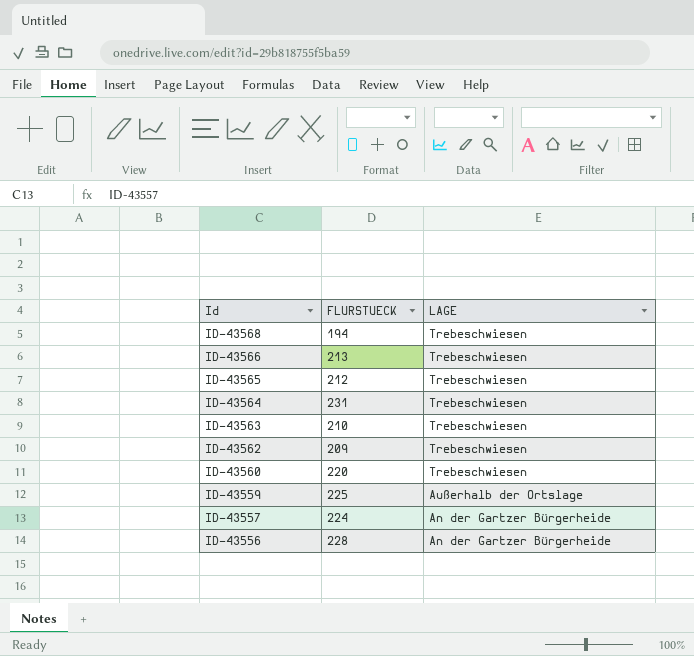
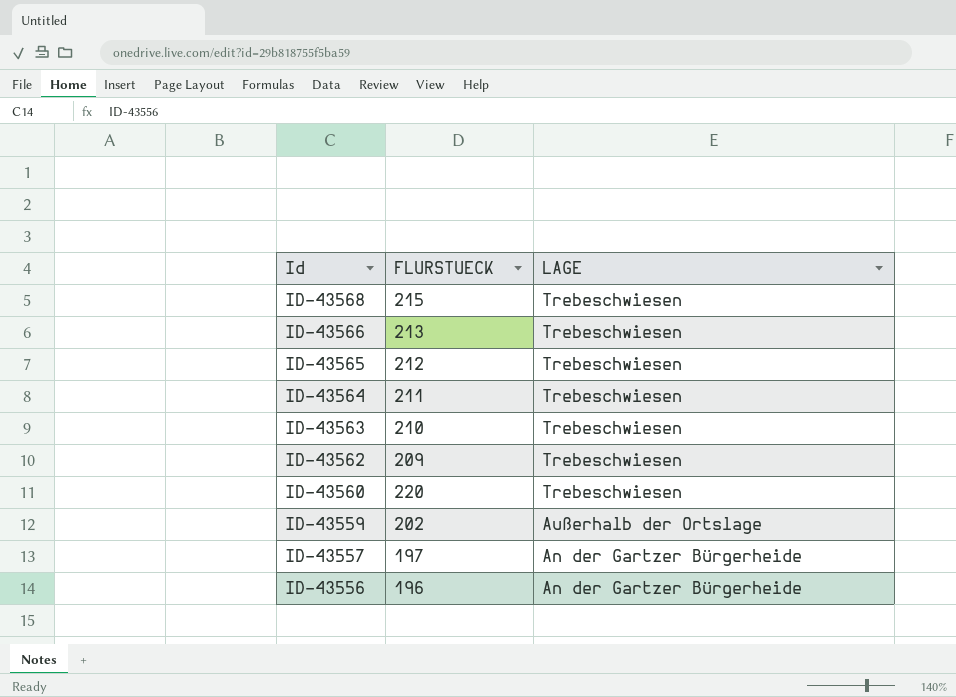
ID-43568 | FLURSTUECK: 194 -> 215
ID-43564 | FLURSTUECK: 231 -> 211
ID-43559 | FLURSTUECK: 225 -> 202
ID-43557 | FLURSTUECK: 224 -> 197
ID-43556 | FLURSTUECK: 228 -> 196

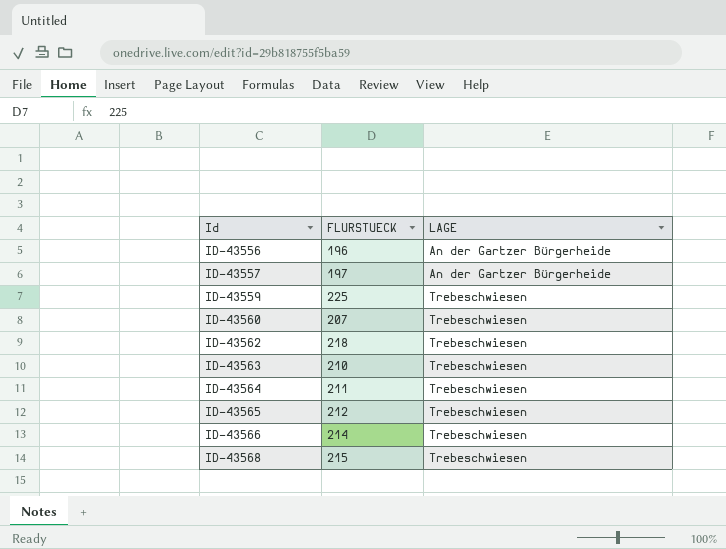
row order: Id descending -> Id ascending
ID-43559 | FLURSTUECK: 202 -> 225
ID-43559 | LAGE: Außerhalb der Ortslage -> Trebeschwiesen
ID-43560 | FLURSTUECK: 220 -> 207
ID-43562 | FLURSTUECK: 209 -> 218
ID-43566 | FLURSTUECK: 213 -> 214

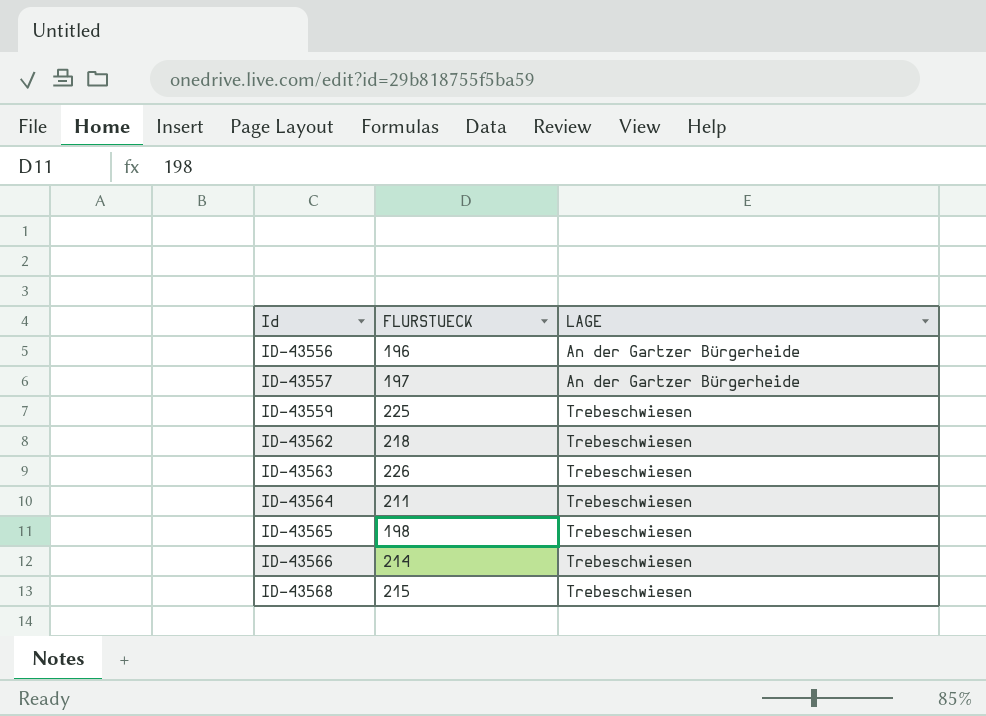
row ID-43560: 207 | Trebeschwiesen -> none
ID-43563 | FLURSTUECK: 210 -> 226
ID-43565 | FLURSTUECK: 212 -> 198

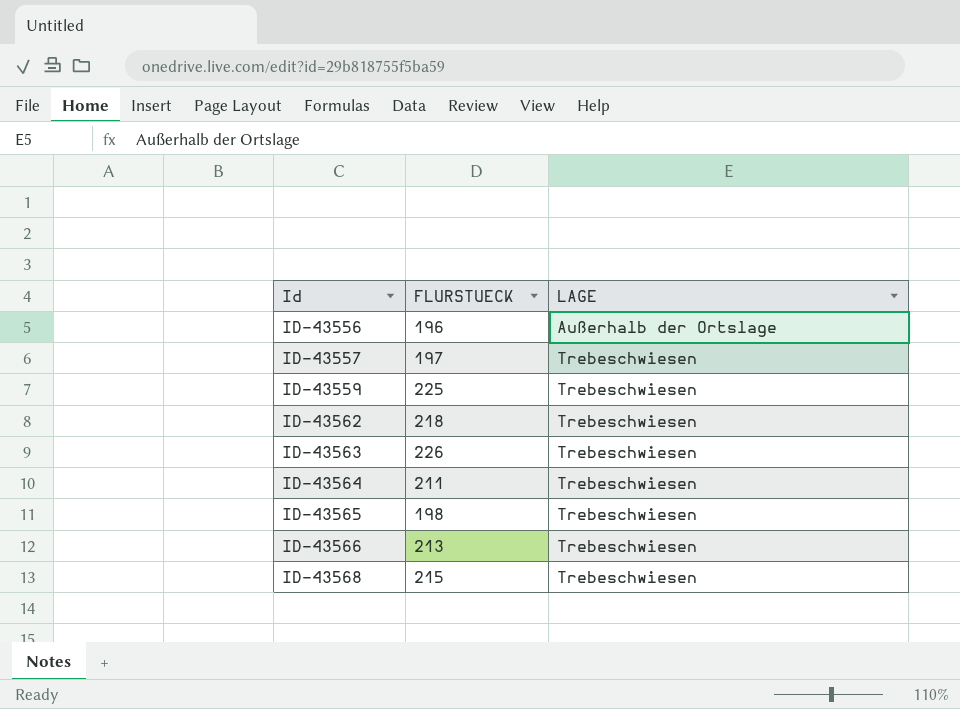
ID-43556 | LAGE: An der Gartzer Bürgerheide -> Außerhalb der Ortslage
ID-43557 | LAGE: An der Gartzer Bürgerheide -> Trebeschwiesen
ID-43566 | FLURSTUECK: 214 -> 213

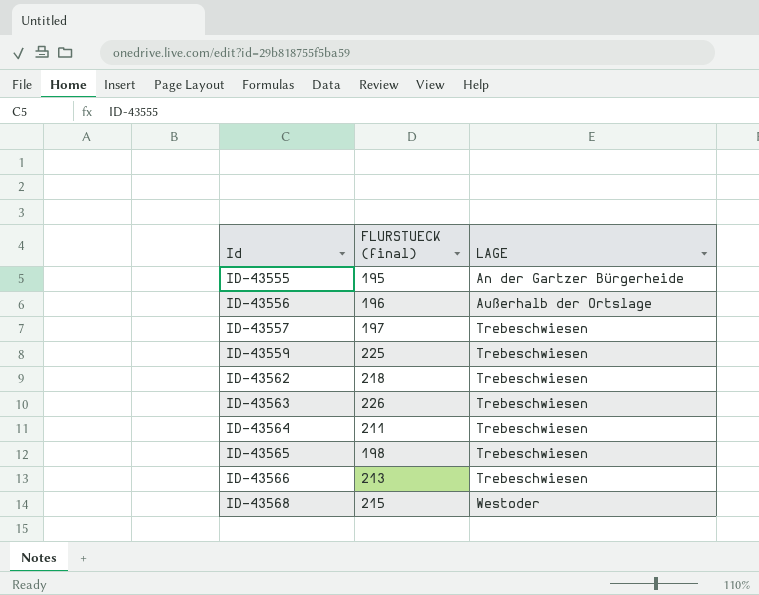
column name: FLURSTUECK -> FLURSTUECK (final)
row ID-43555: none -> 195 | An der Gartzer Bürgerheide
ID-43568 | LAGE: Trebeschwiesen -> Westoder

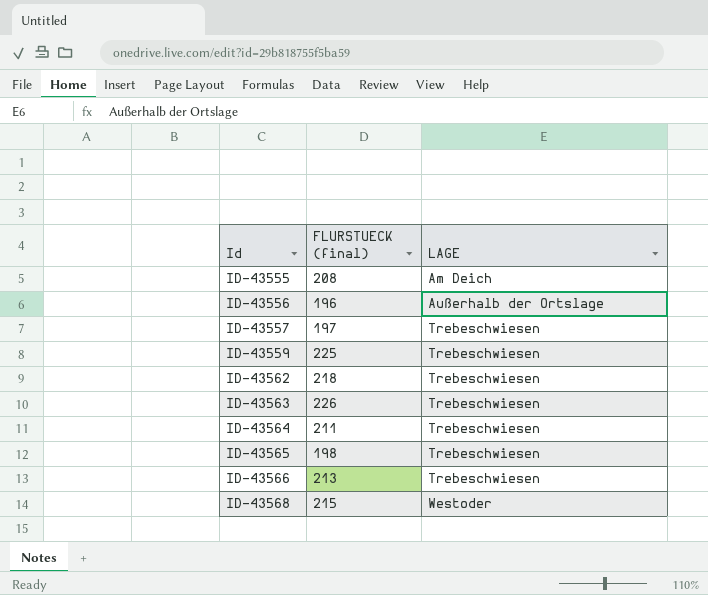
ID-43555 | FLURSTUECK (final): 195 -> 208
ID-43555 | LAGE: An der Gartzer Bürgerheide -> Am Deich

